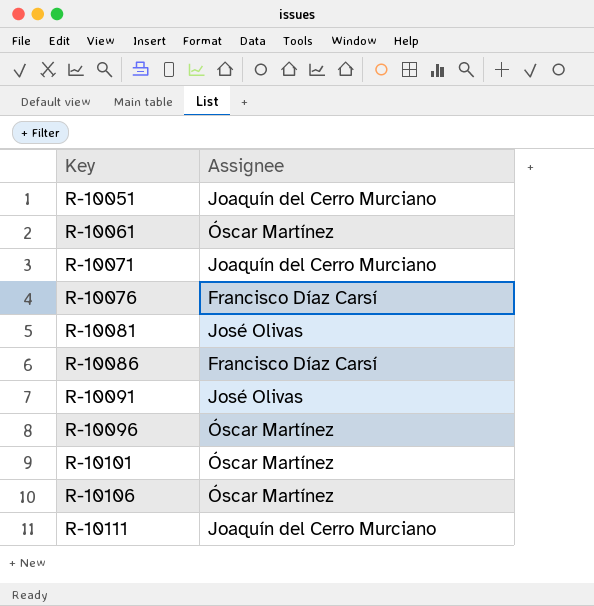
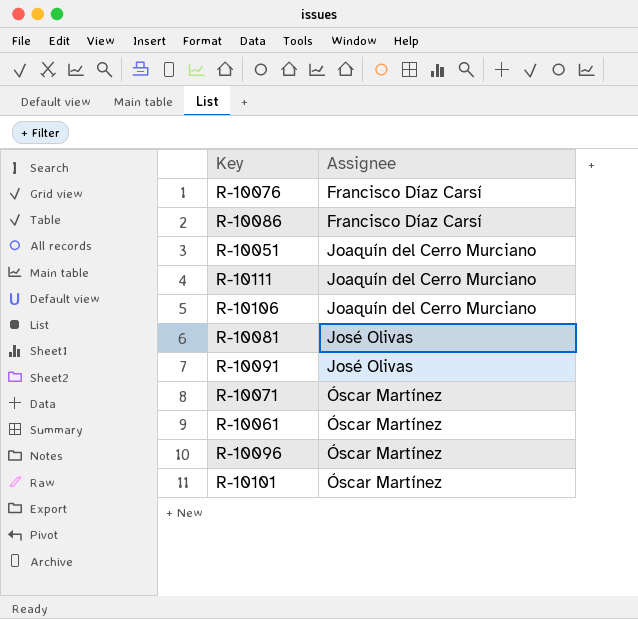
row order: Key ascending -> Assignee ascending
R-10106 | Assignee: Óscar Martínez -> Joaquín del Cerro Murciano
R-10071 | Assignee: Joaquín del Cerro Murciano -> Óscar Martínez

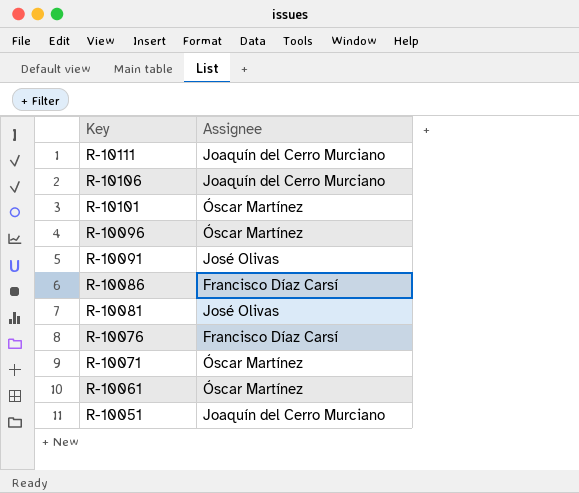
row order: Assignee ascending -> Key descending

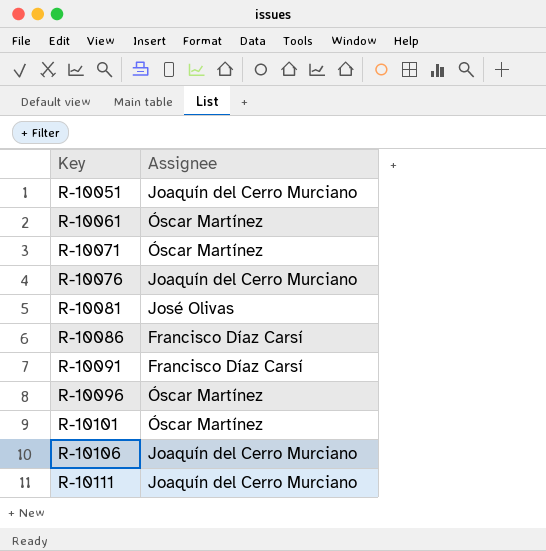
row order: Key descending -> Key ascending
R-10076 | Assignee: Francisco Díaz Carsí -> Joaquín del Cerro Murciano
R-10091 | Assignee: José Olivas -> Francisco Díaz Carsí

